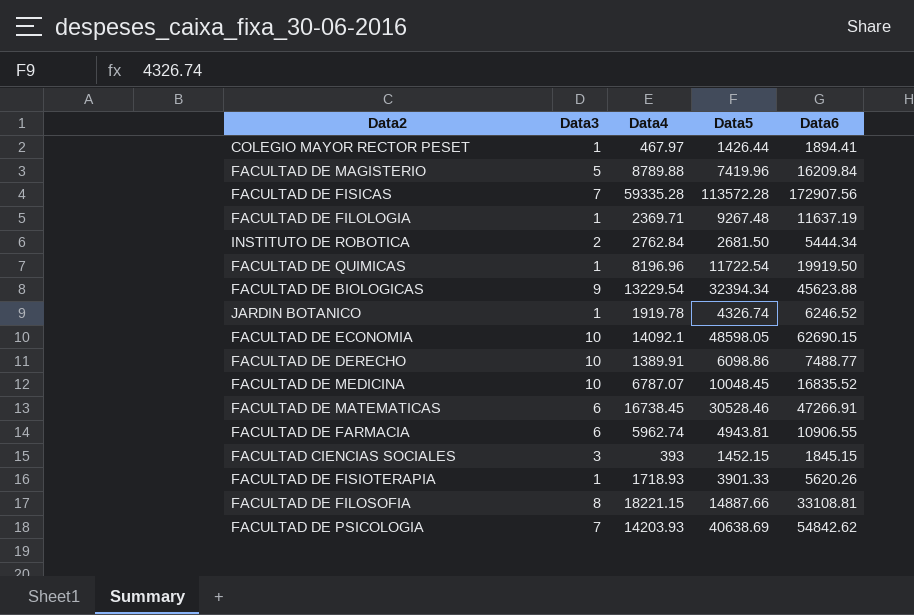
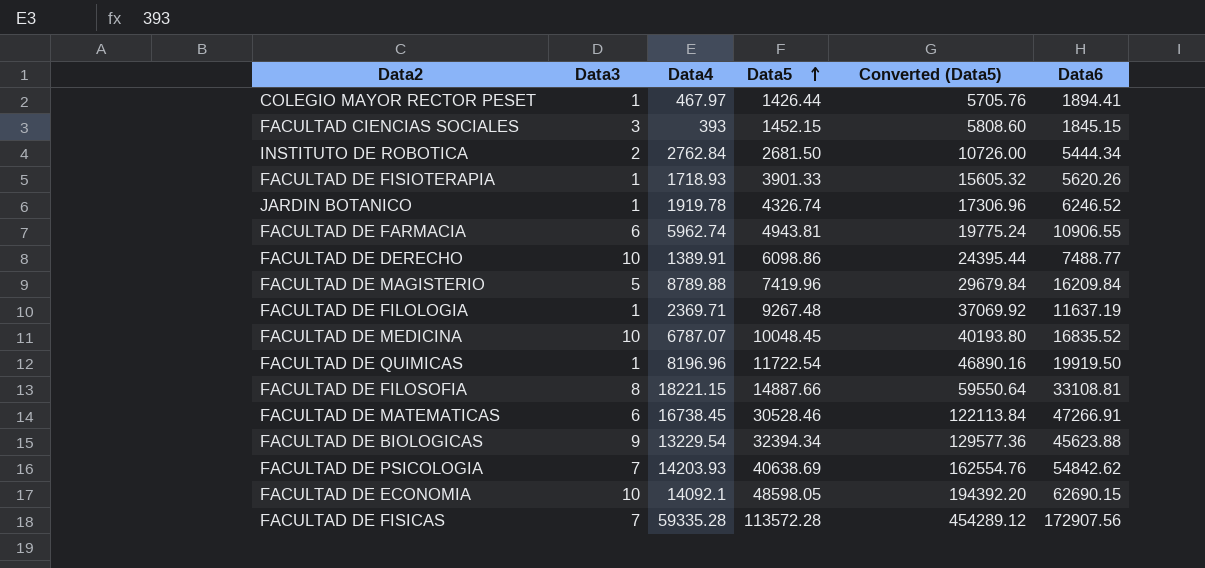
row order: none -> Data5 ascending
column Converted (Data5) | formula: none -> [Data5] * 4

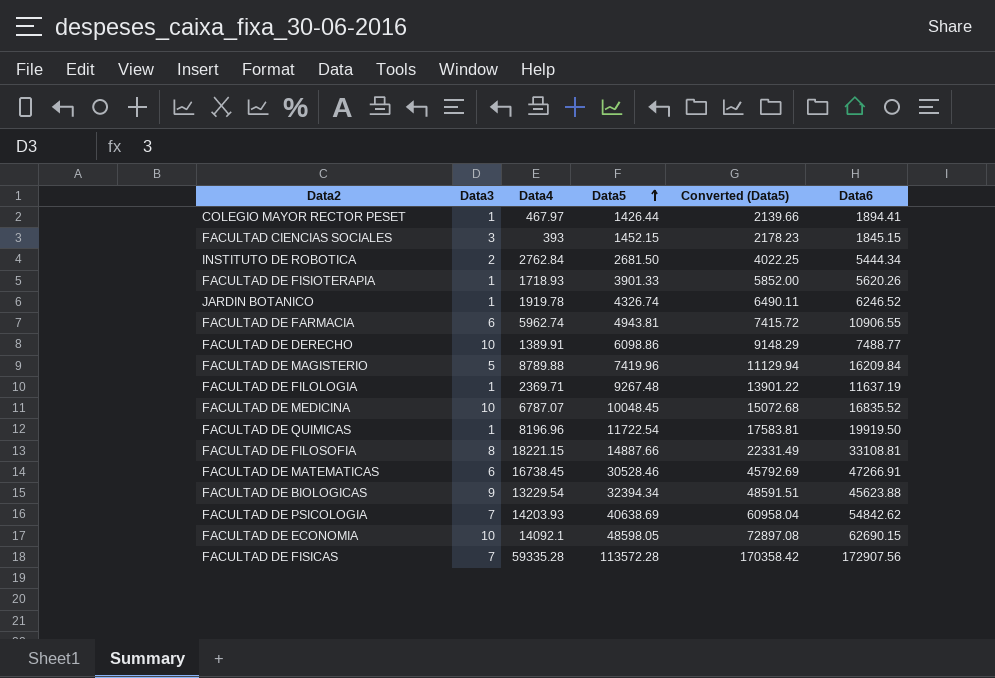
column Converted (Data5) | formula: [Data5] * 4 -> [Data5] * 1.5

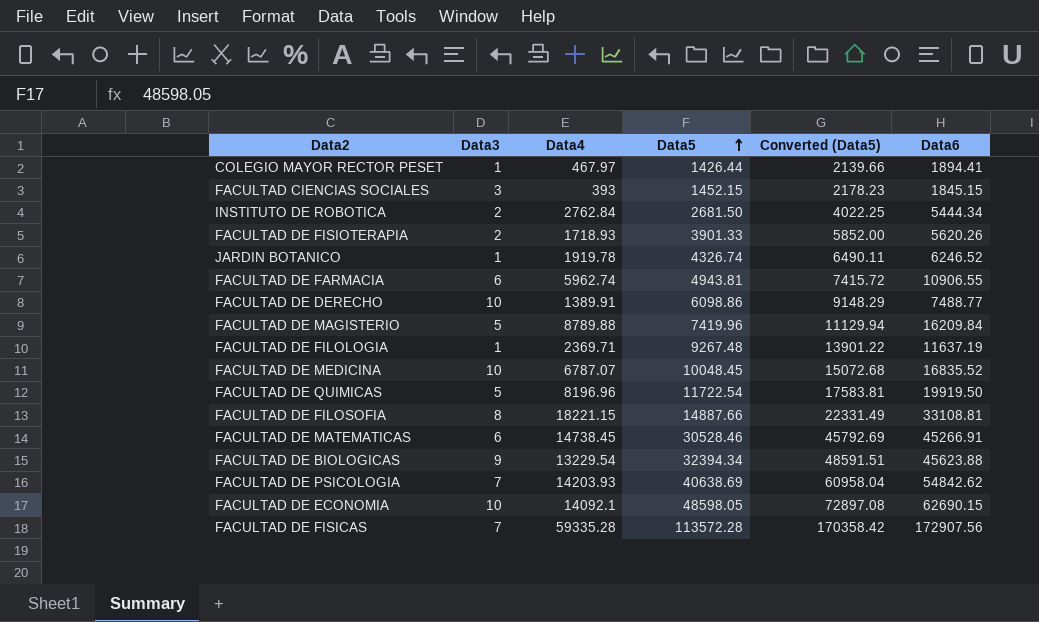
FACULTAD DE FISIOTERAPIA | Data3: 1 -> 2
FACULTAD DE QUIMICAS | Data3: 1 -> 5
FACULTAD DE MATEMATICAS | Data4: 16738.45 -> 14738.45
FACULTAD DE MATEMATICAS | Data6: 47266.91 -> 45266.91

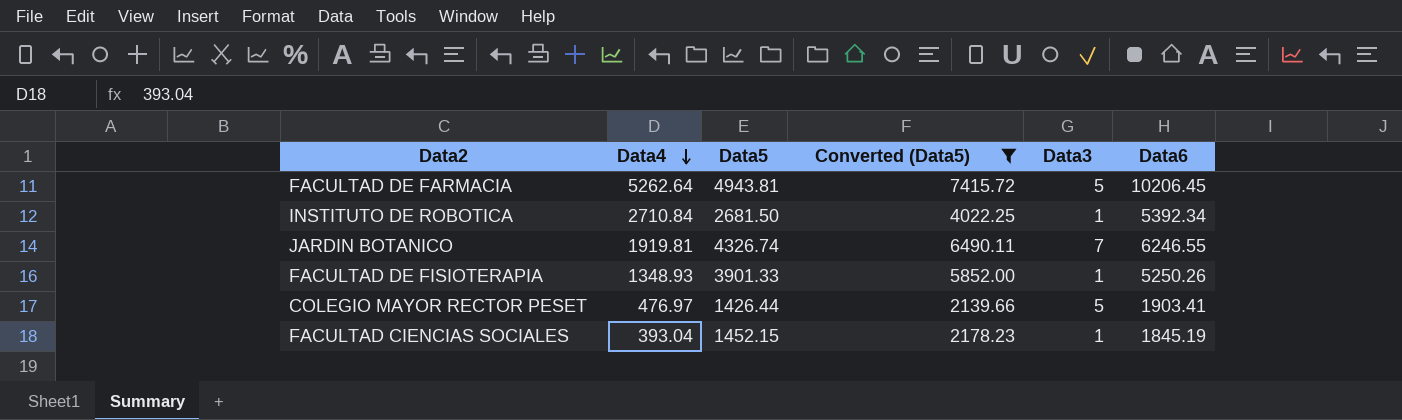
filter: none -> Converted (Data5) <= 7415.72
row order: Data5 ascending -> Data4 descending
column Data3 | position: 2 -> 5
FACULTAD DE FARMACIA | Data4: 5962.74 -> 5262.64
FACULTAD DE FARMACIA | Data3: 6 -> 5
FACULTAD DE FARMACIA | Data6: 10906.55 -> 10206.45
INSTITUTO DE ROBOTICA | Data4: 2762.84 -> 2710.84
INSTITUTO DE ROBOTICA | Data3: 2 -> 1
INSTITUTO DE ROBOTICA | Data6: 5444.34 -> 5392.34
JARDIN BOTANICO | Data4: 1919.78 -> 1919.81
JARDIN BOTANICO | Data3: 1 -> 7
JARDIN BOTANICO | Data6: 6246.52 -> 6246.55
FACULTAD DE FISIOTERAPIA | Data4: 1718.93 -> 1348.93
FACULTAD DE FISIOTERAPIA | Data3: 2 -> 1
FACULTAD DE FISIOTERAPIA | Data6: 5620.26 -> 5250.26
COLEGIO MAYOR RECTOR PESET | Data4: 467.97 -> 476.97
COLEGIO MAYOR RECTOR PESET | Data3: 1 -> 5
COLEGIO MAYOR RECTOR PESET | Data6: 1894.41 -> 1903.41
FACULTAD CIENCIAS SOCIALES | Data4: 393 -> 393.04
FACULTAD CIENCIAS SOCIALES | Data3: 3 -> 1
FACULTAD CIENCIAS SOCIALES | Data6: 1845.15 -> 1845.19

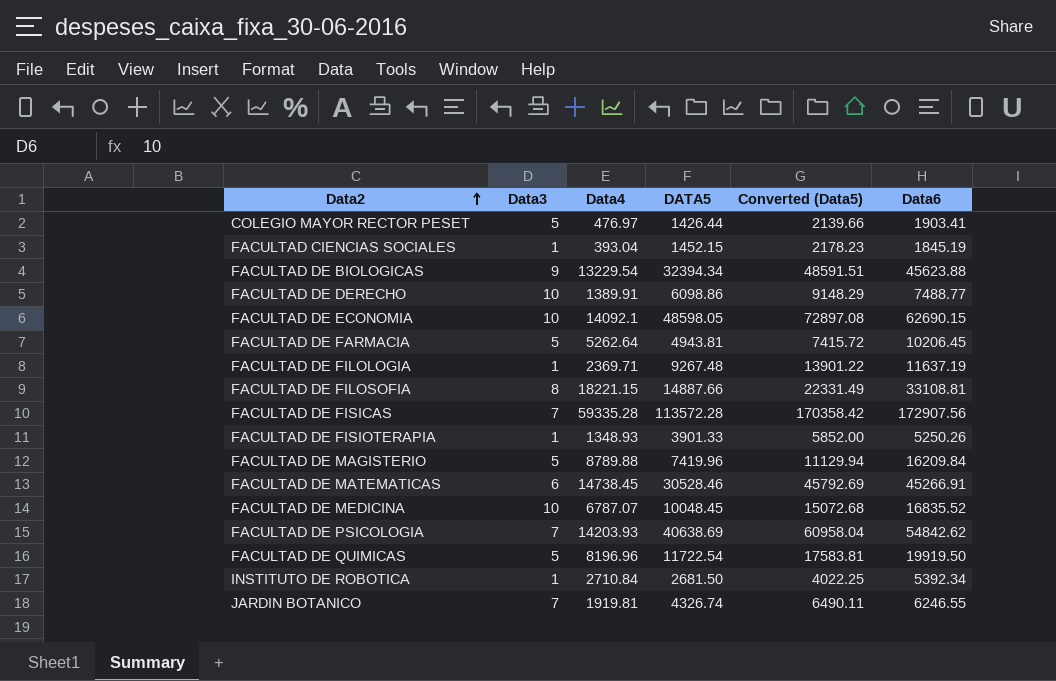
filter: Converted (Data5) <= 7415.72 -> none
row order: Data4 descending -> Data2 ascending
column Data3 | position: 5 -> 2
column name: Data5 -> DATA5

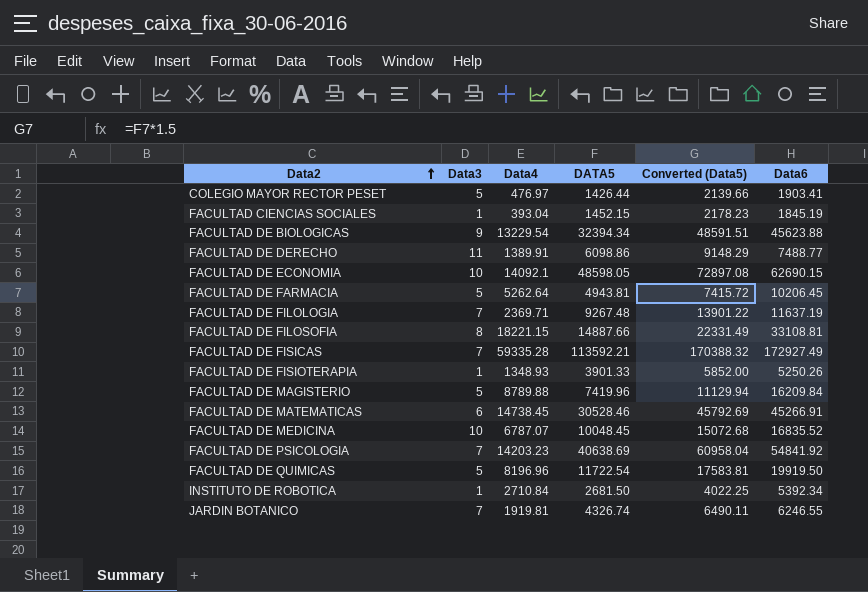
FACULTAD DE DERECHO | Data3: 10 -> 11
FACULTAD DE FILOLOGIA | Data3: 1 -> 7
FACULTAD DE FISICAS | DATA5: 113572.28 -> 113592.21
FACULTAD DE FISICAS | Converted (Data5): 170358.42 -> 170388.32
FACULTAD DE FISICAS | Data6: 172907.56 -> 172927.49
FACULTAD DE PSICOLOGIA | Data4: 14203.93 -> 14203.23
FACULTAD DE PSICOLOGIA | Data6: 54842.62 -> 54841.92

